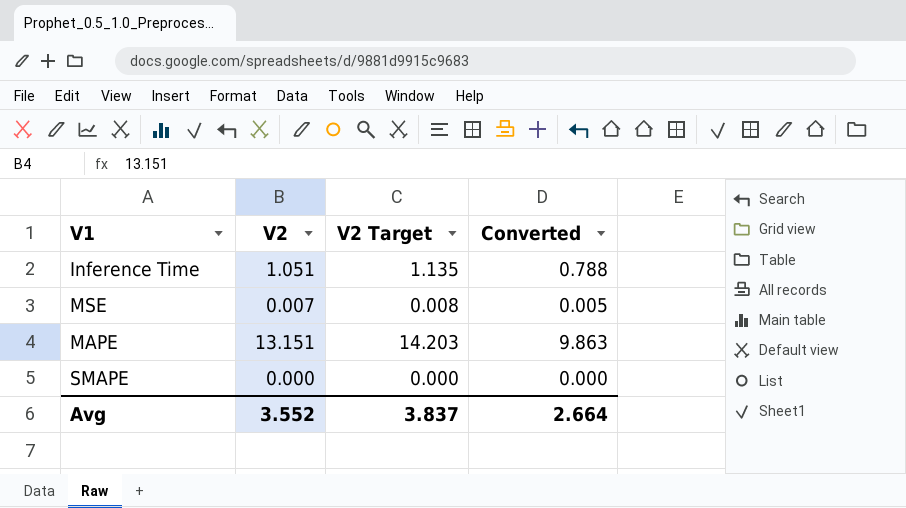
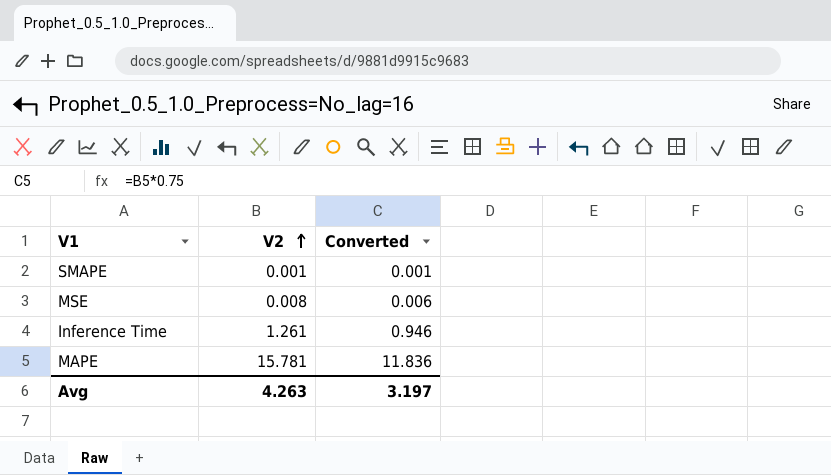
row order: none -> V2 ascending
column V2 Target | formula: [V2] * 1.08 -> none
SMAPE | V2: 0.000 -> 0.001
SMAPE | Converted: 0.000 -> 0.001
MSE | V2: 0.007 -> 0.008
MSE | Converted: 0.005 -> 0.006
Inference Time | V2: 1.051 -> 1.261
Inference Time | Converted: 0.788 -> 0.946
MAPE | V2: 13.151 -> 15.781
MAPE | Converted: 9.863 -> 11.836
Avg | V2: 3.552 -> 4.263
Avg | Converted: 2.664 -> 3.197

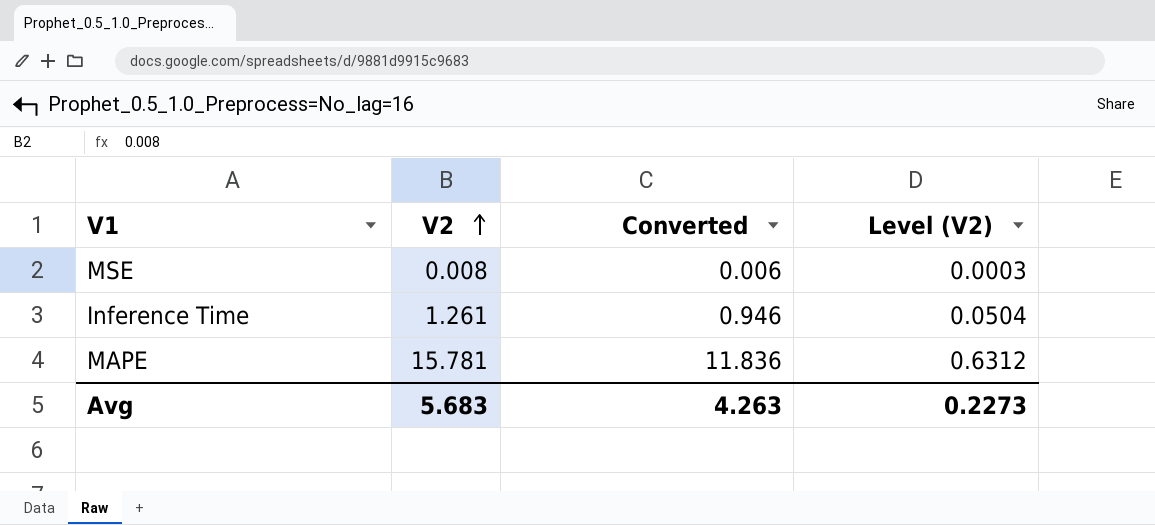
column Level (V2) | formula: none -> [V2] * 0.04
row SMAPE: 0.001 | 0.001 -> none
Avg | V2: 4.263 -> 5.683
Avg | Converted: 3.197 -> 4.263

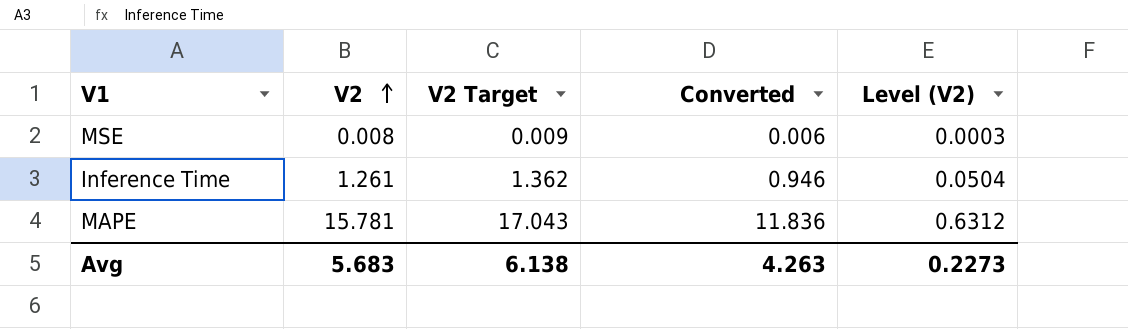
column V2 Target | formula: none -> [V2] * 1.08

